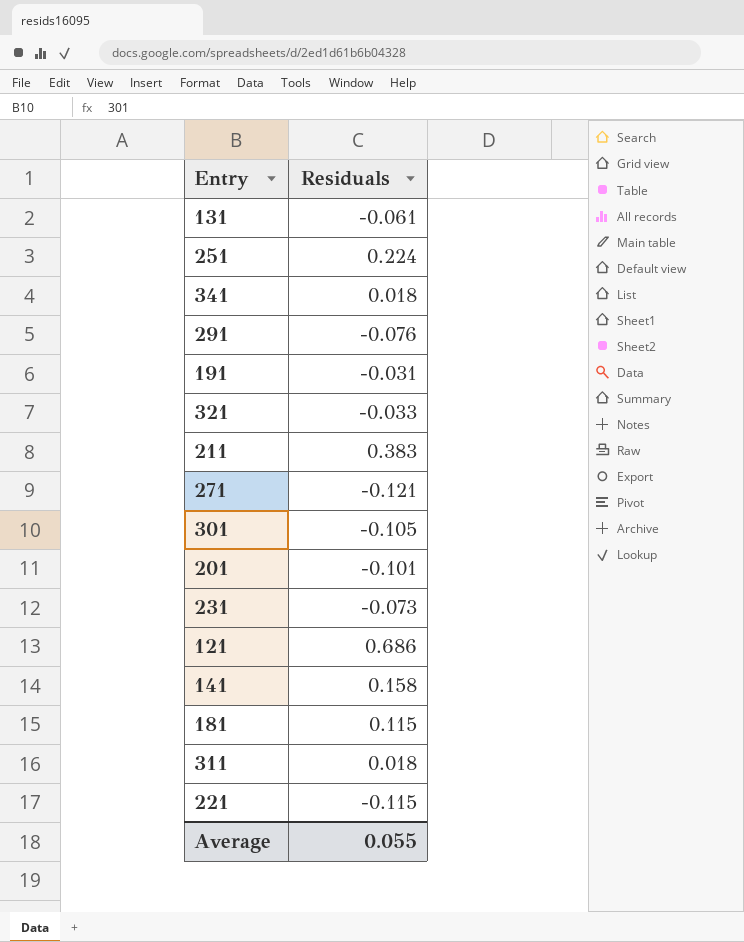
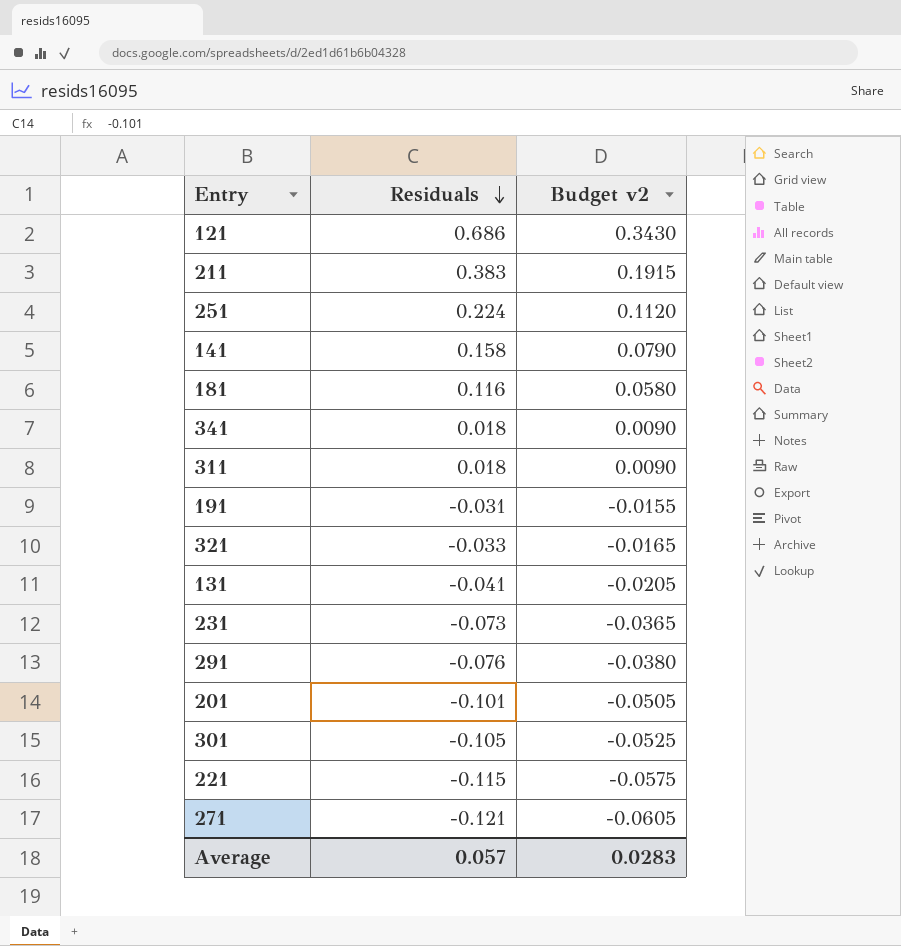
row order: none -> Residuals descending
column Budget v2 | formula: none -> [Residuals] * 0.5
181 | Residuals: 0.115 -> 0.116
131 | Residuals: -0.061 -> -0.041
Average | Residuals: 0.055 -> 0.057

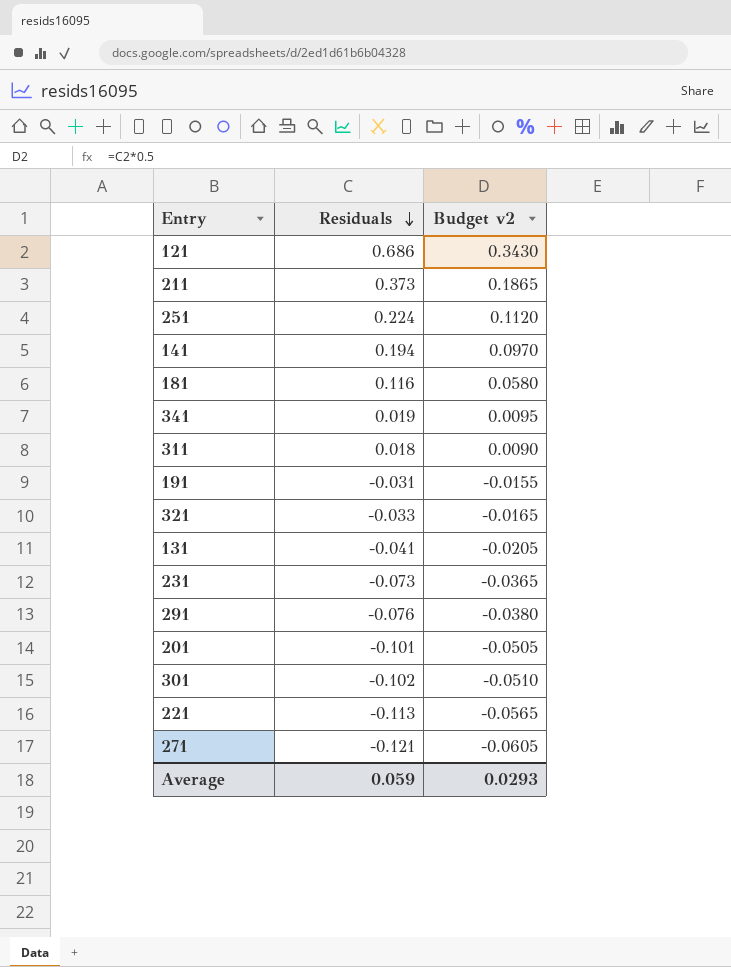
211 | Residuals: 0.383 -> 0.373
211 | Budget v2: 0.1915 -> 0.1865
141 | Residuals: 0.158 -> 0.194
141 | Budget v2: 0.0790 -> 0.0970
341 | Residuals: 0.018 -> 0.019
341 | Budget v2: 0.0090 -> 0.0095
301 | Residuals: -0.105 -> -0.102
301 | Budget v2: -0.0525 -> -0.0510
221 | Residuals: -0.115 -> -0.113
221 | Budget v2: -0.0575 -> -0.0565
Average | Residuals: 0.057 -> 0.059
Average | Budget v2: 0.0283 -> 0.0293

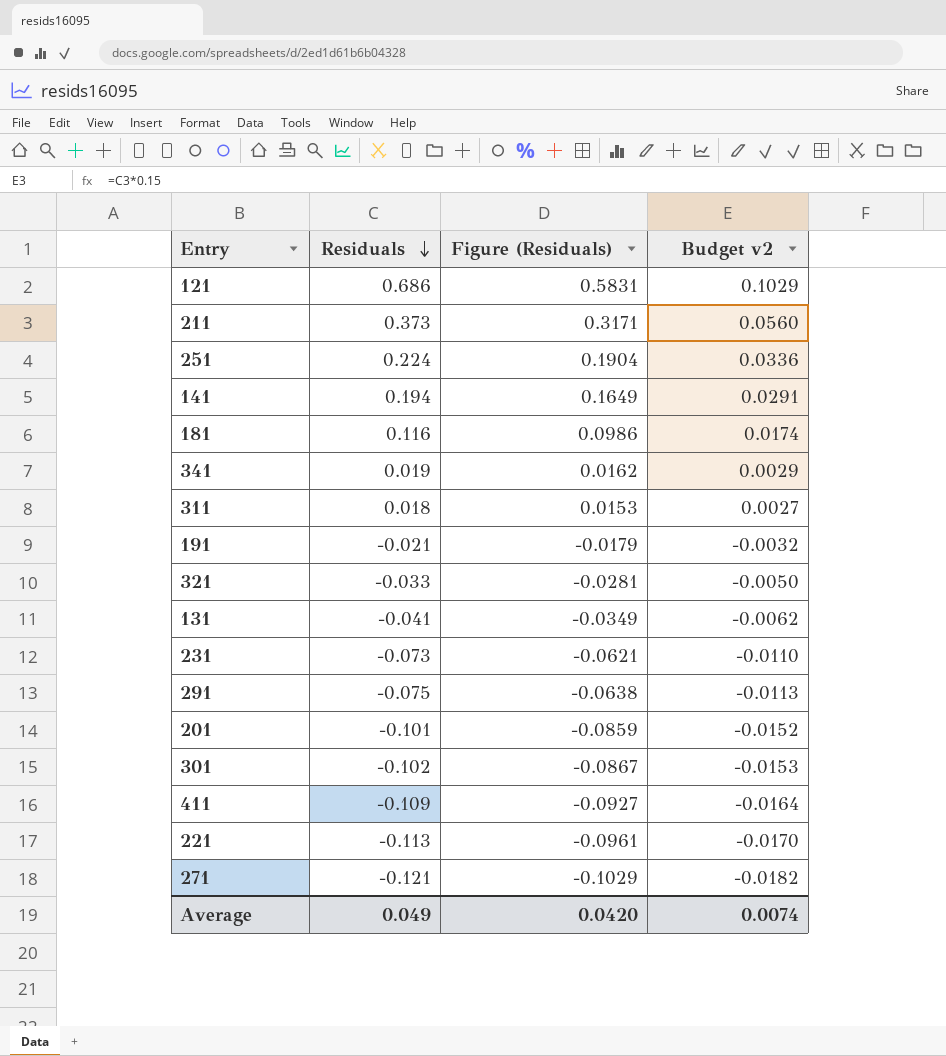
column Figure (Residuals) | formula: none -> [Residuals] * 0.85
column Budget v2 | formula: [Residuals] * 0.5 -> [Residuals] * 0.15
191 | Residuals: -0.031 -> -0.021
291 | Residuals: -0.076 -> -0.075
row 411: none -> -0.109 | -0.0927 | -0.0164
Average | Residuals: 0.059 -> 0.049
Average | Budget v2: 0.0293 -> 0.0074

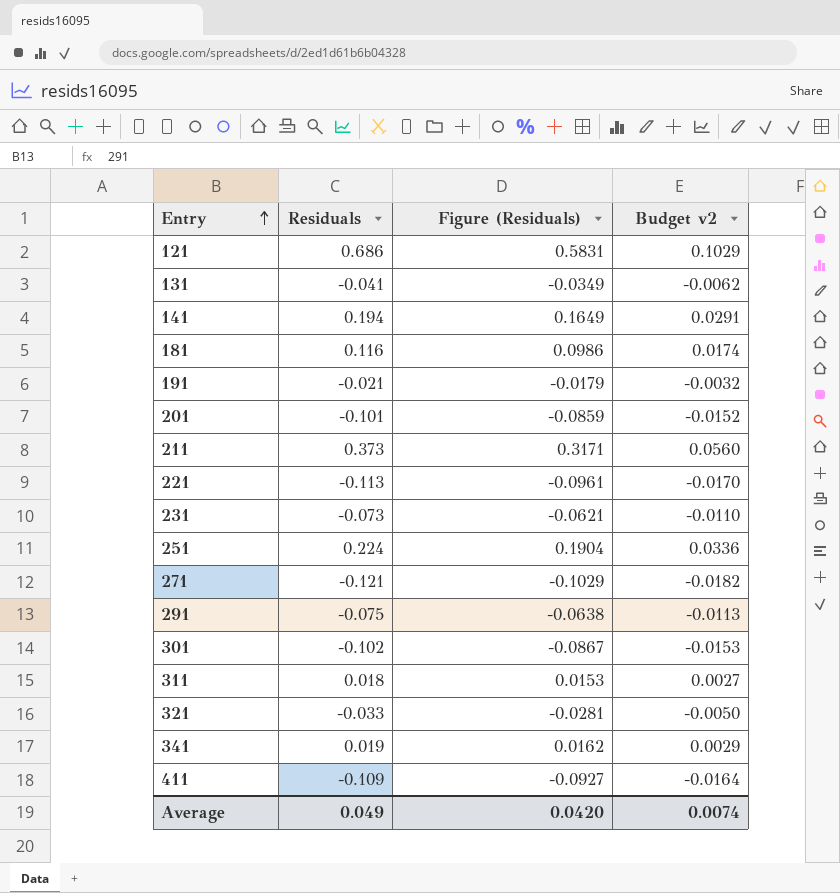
row order: Residuals descending -> Entry ascending

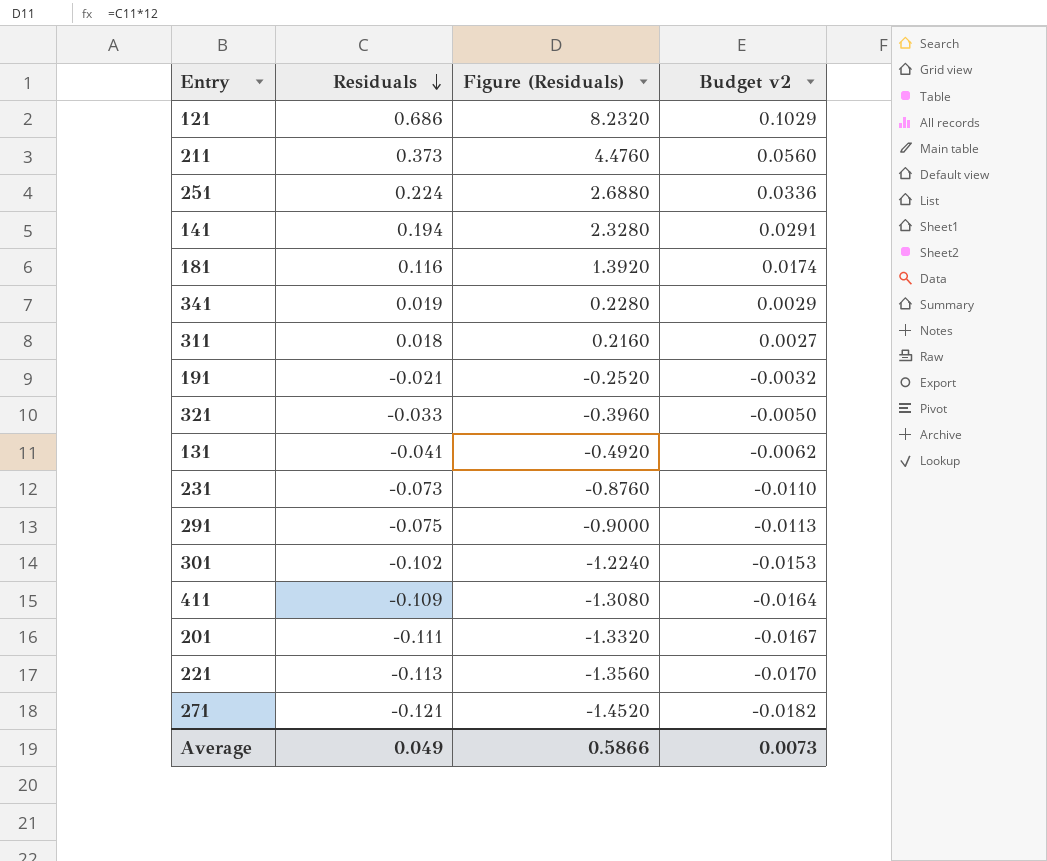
row order: Entry ascending -> Residuals descending
column Figure (Residuals) | formula: [Residuals] * 0.85 -> [Residuals] * 12
201 | Residuals: -0.101 -> -0.111
201 | Budget v2: -0.0152 -> -0.0167
Average | Figure (Residuals): 0.0420 -> 0.5866
Average | Budget v2: 0.0074 -> 0.0073

